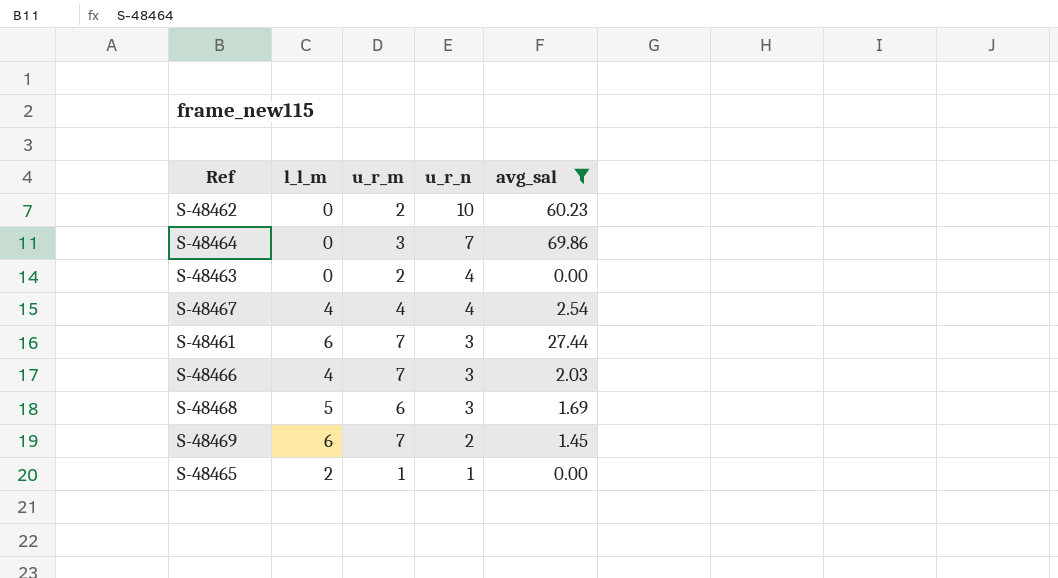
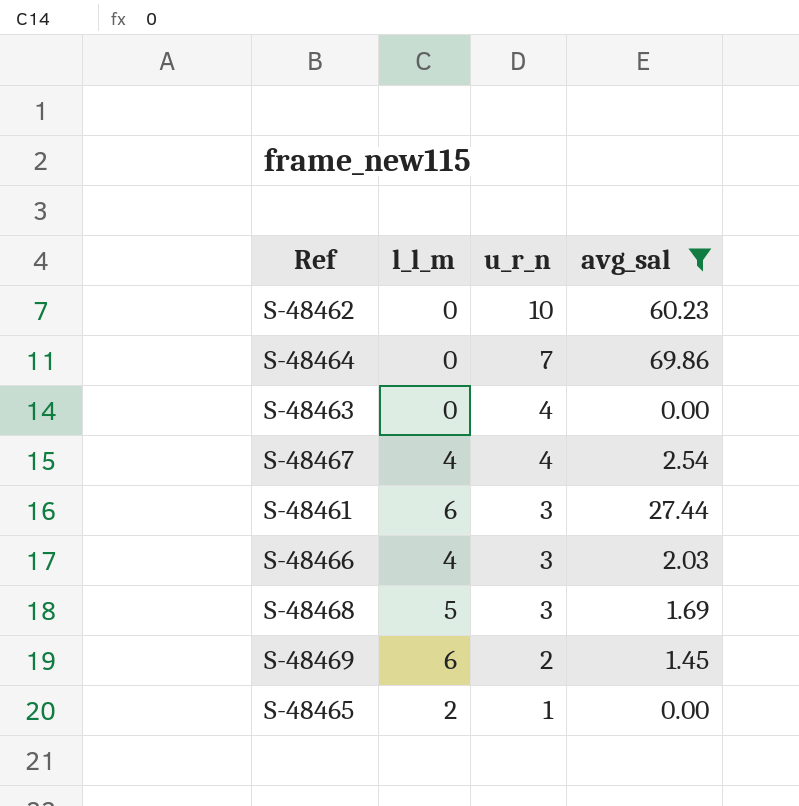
column u_r_m | position: 3 -> none

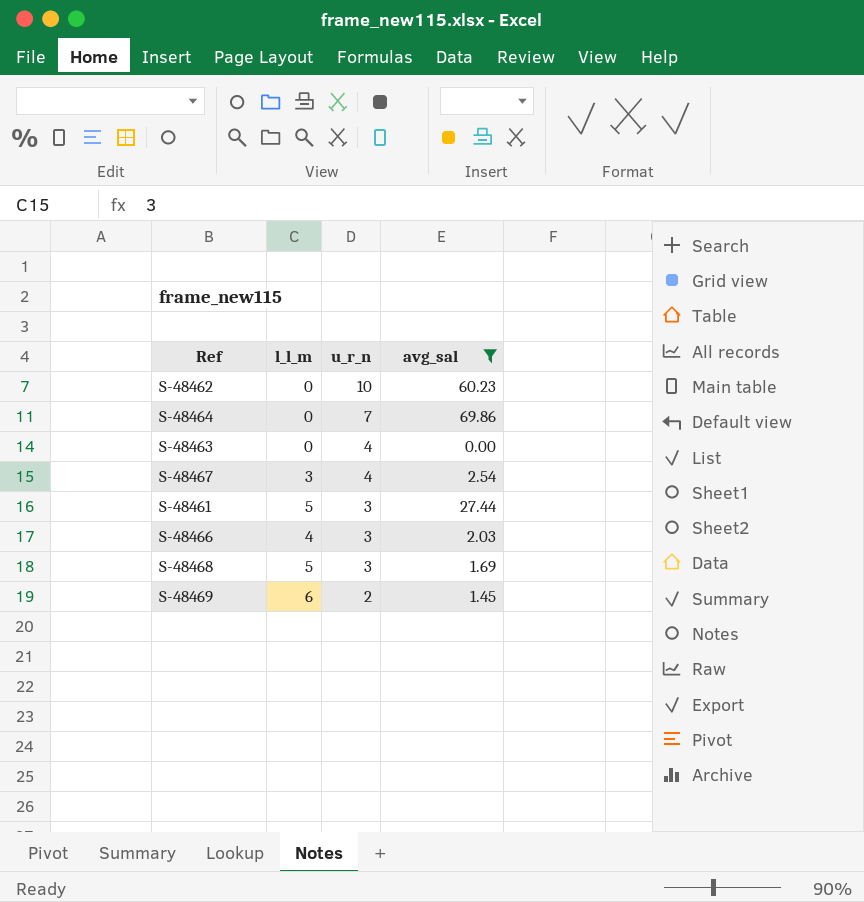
row S-48465: 2 | 1 | 0.00 -> none
S-48467 | l_l_m: 4 -> 3
S-48461 | l_l_m: 6 -> 5

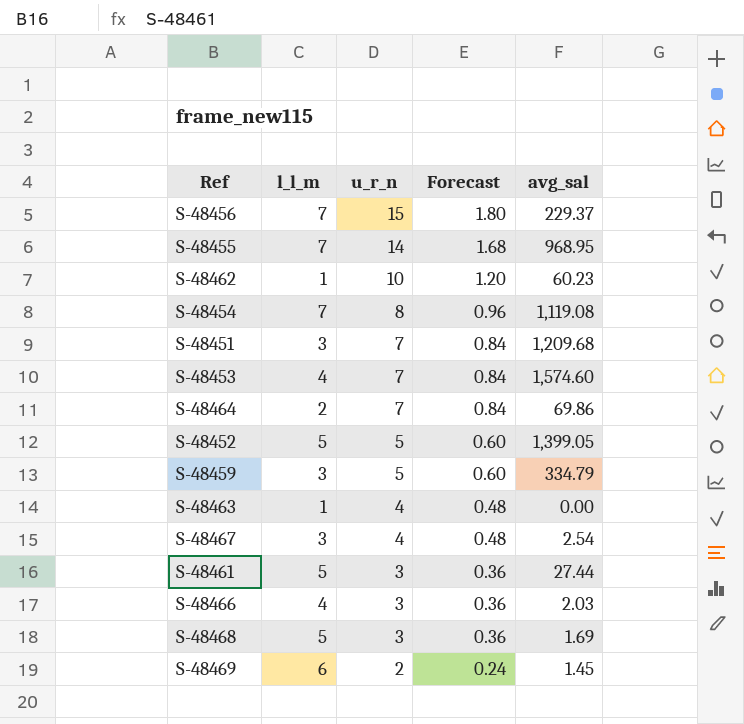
filter: avg_sal <= 69.86 -> none
column Forecast | formula: none -> [u_r_n] * 0.12
S-48462 | l_l_m: 0 -> 1
S-48464 | l_l_m: 0 -> 2
S-48463 | l_l_m: 0 -> 1

